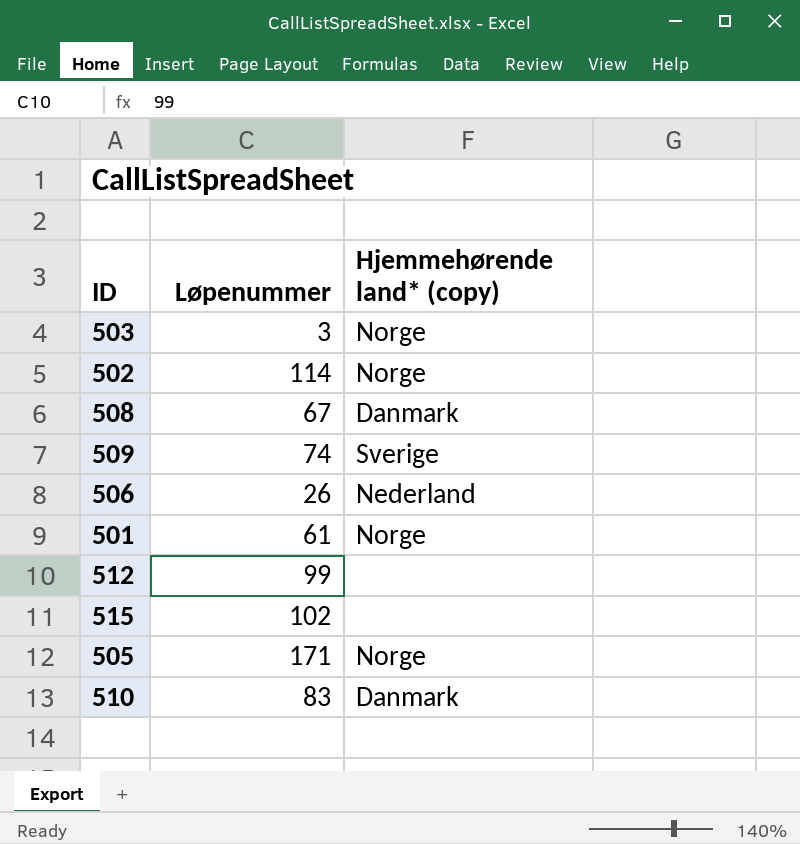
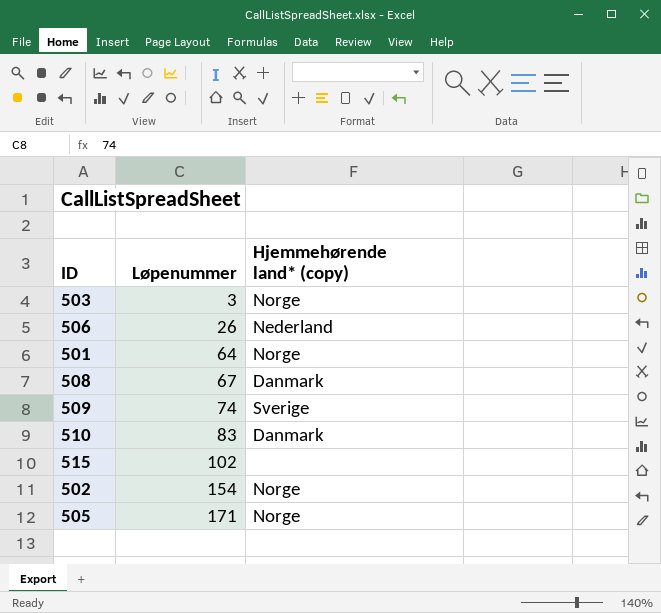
row order: none -> Løpenummer ascending
row 512: 99 | none -> none
501 | Løpenummer: 61 -> 64
502 | Løpenummer: 114 -> 154

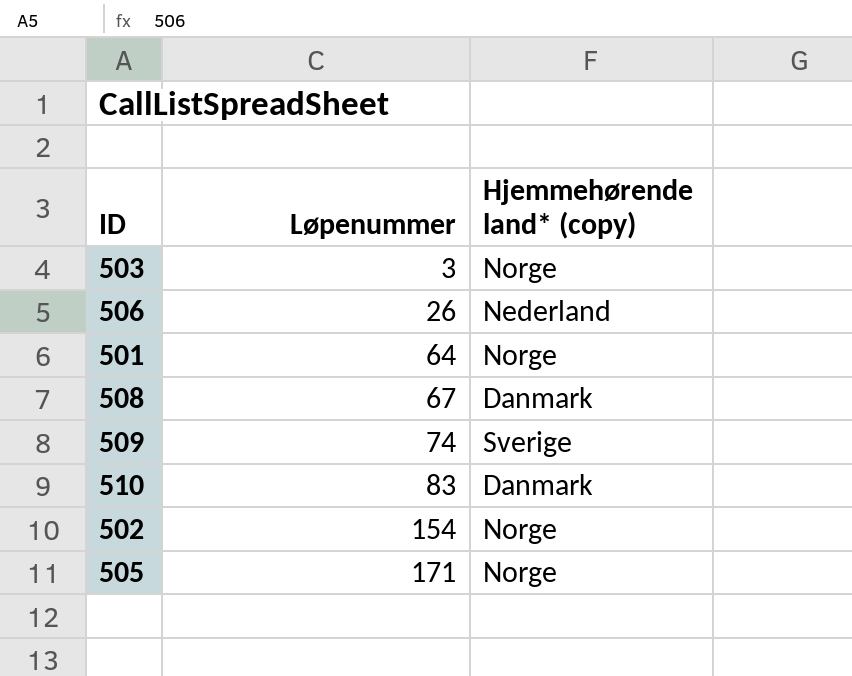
row 515: 102 | none -> none

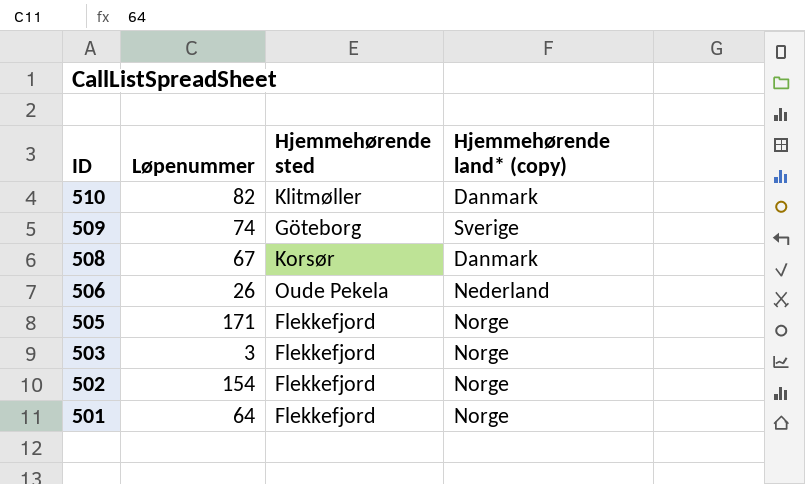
row order: Løpenummer ascending -> ID descending
column Hjemmehørende sted | position: none -> 3
510 | Løpenummer: 83 -> 82

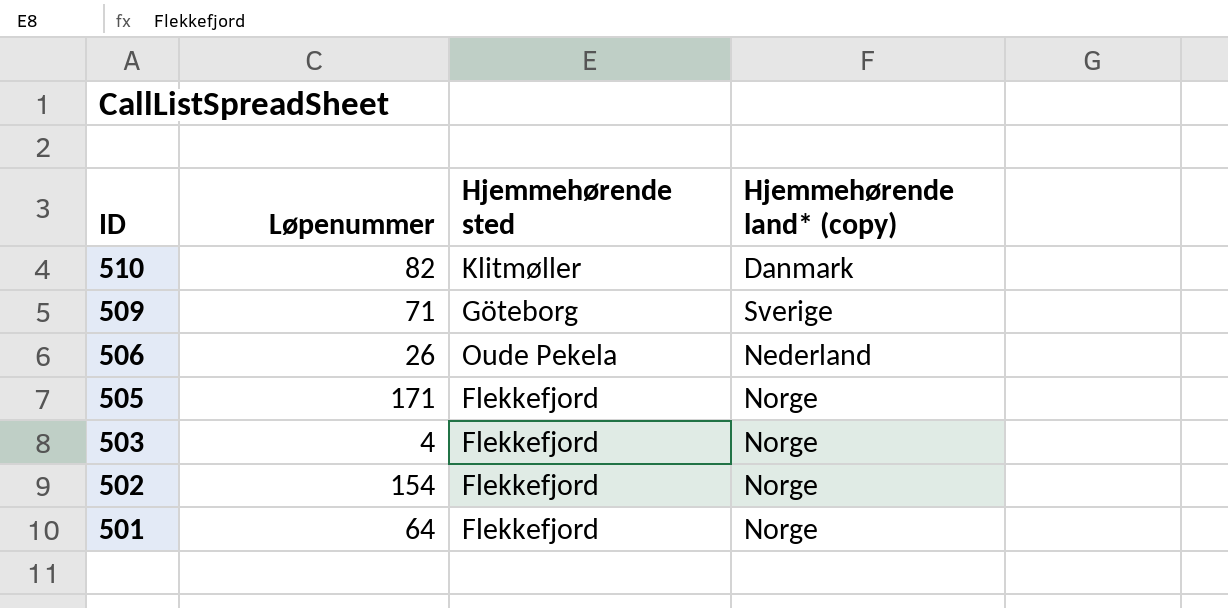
row 508: 67 | Korsør | Danmark -> none
509 | Løpenummer: 74 -> 71
503 | Løpenummer: 3 -> 4

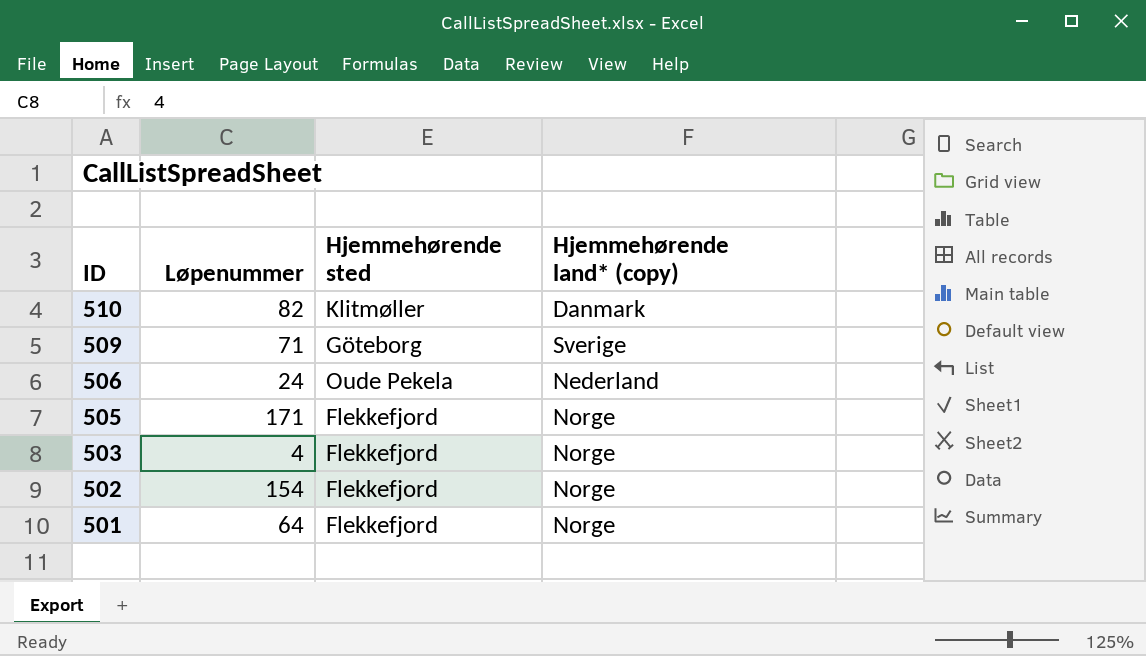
506 | Løpenummer: 26 -> 24

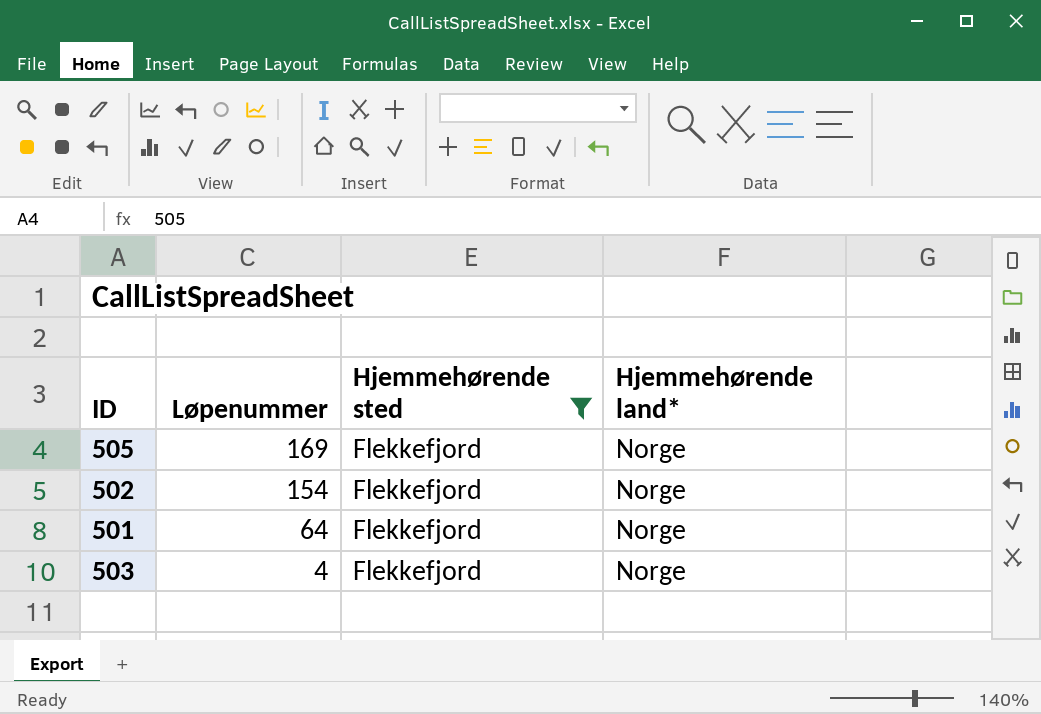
filter: none -> Hjemmehørende sted = Flekkefjord
row order: ID descending -> Løpenummer descending
column name: Hjemmehørende land* (copy) -> Hjemmehørende land*
505 | Løpenummer: 171 -> 169

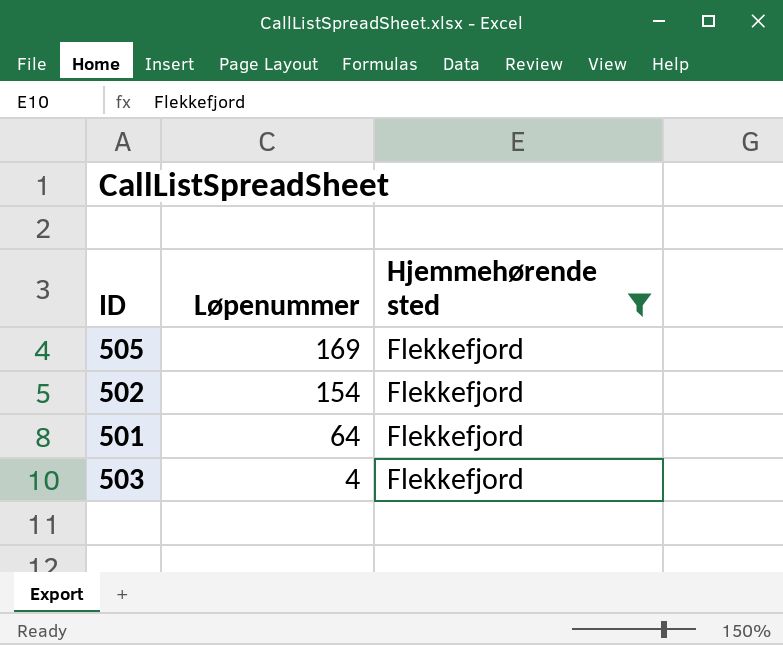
column Hjemmehørende land* | position: 4 -> none

